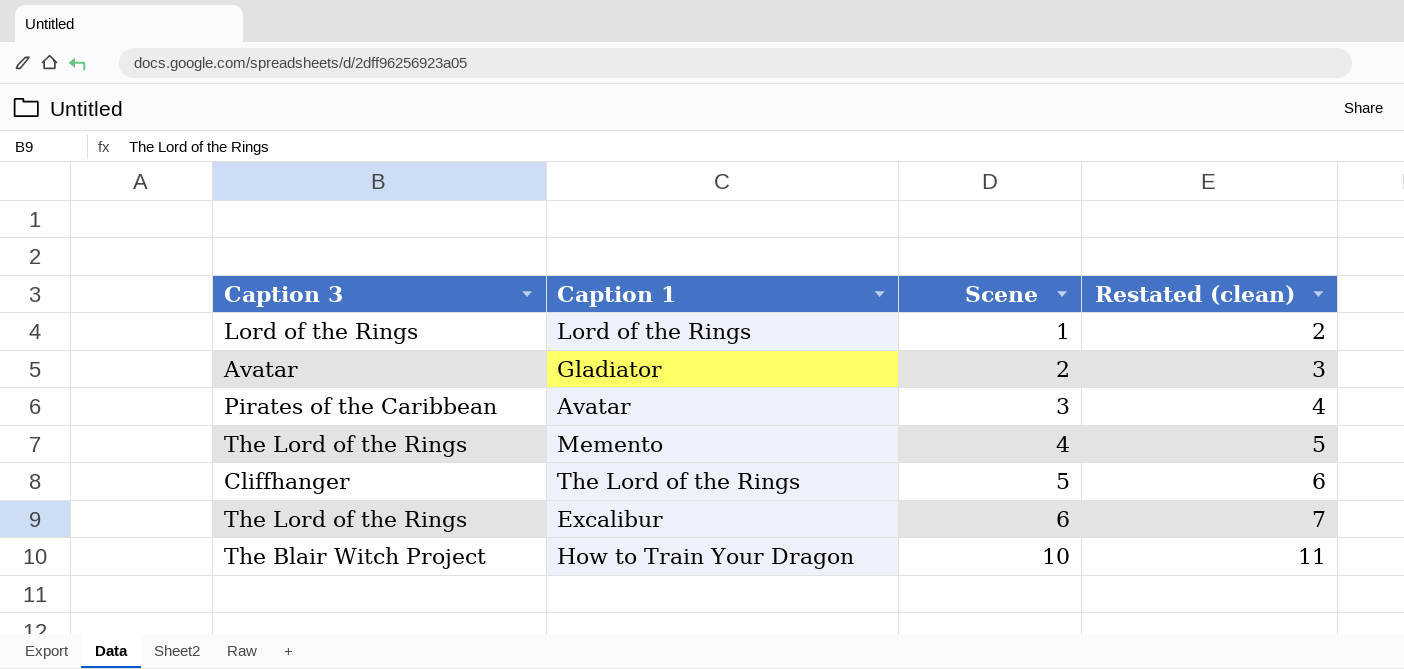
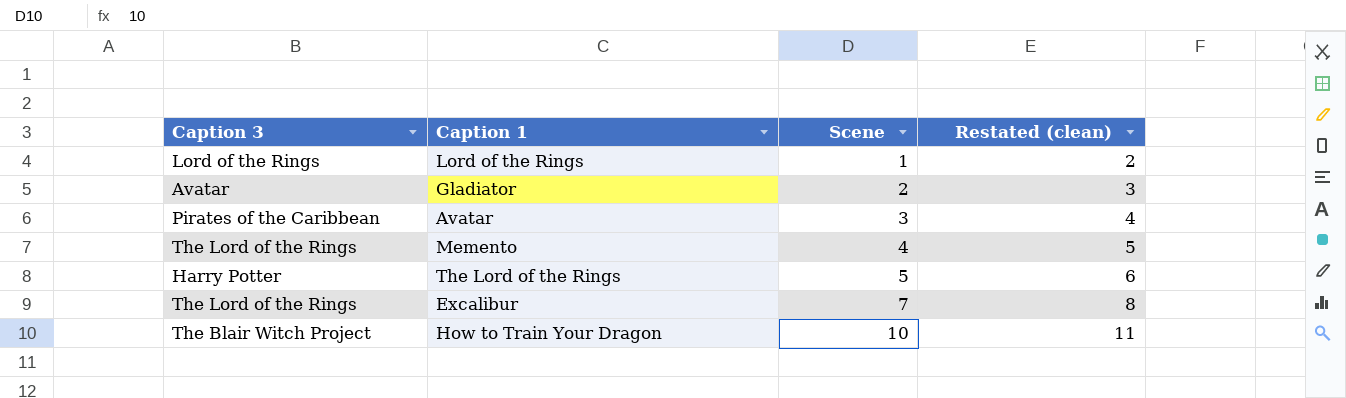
The Lord of the Rings | Caption 3: Cliffhanger -> Harry Potter
Excalibur | Scene: 6 -> 7
Excalibur | Restated (clean): 7 -> 8

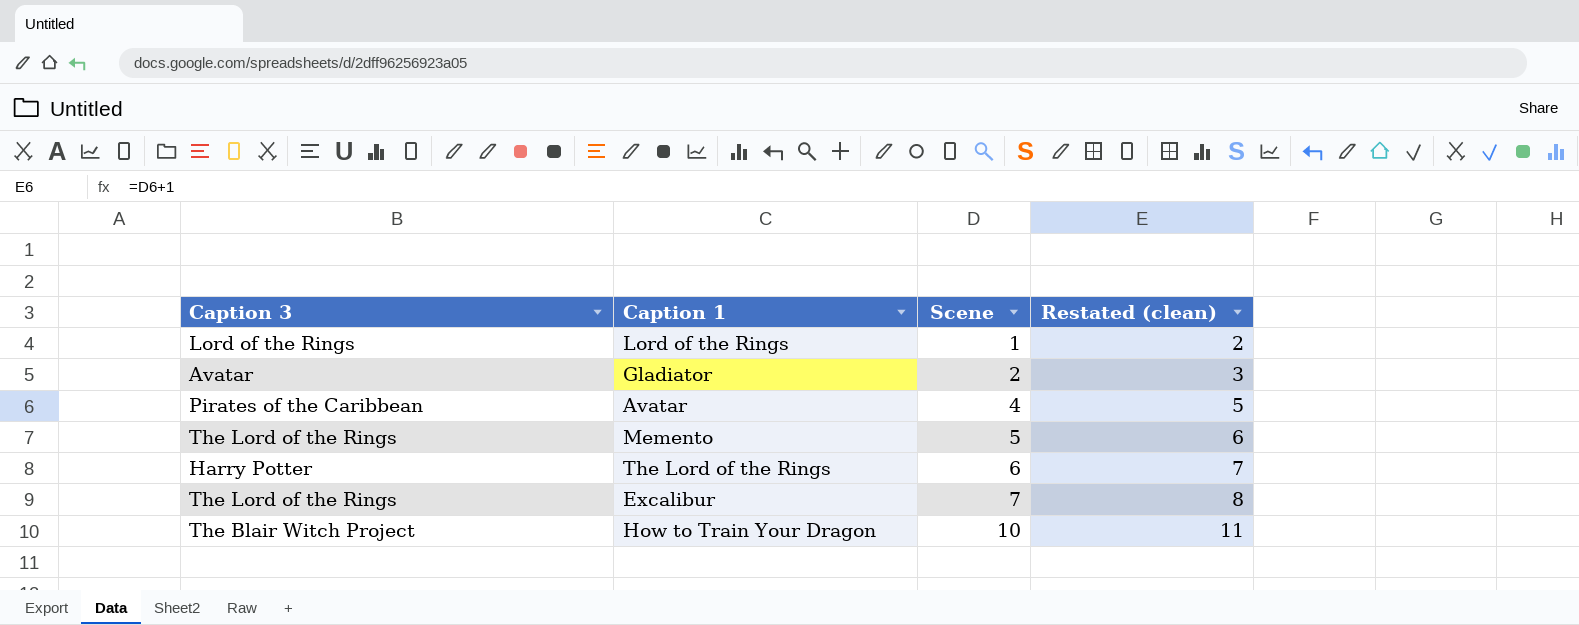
Avatar | Scene: 3 -> 4
Avatar | Restated (clean): 4 -> 5
Memento | Scene: 4 -> 5
Memento | Restated (clean): 5 -> 6
The Lord of the Rings | Scene: 5 -> 6
The Lord of the Rings | Restated (clean): 6 -> 7

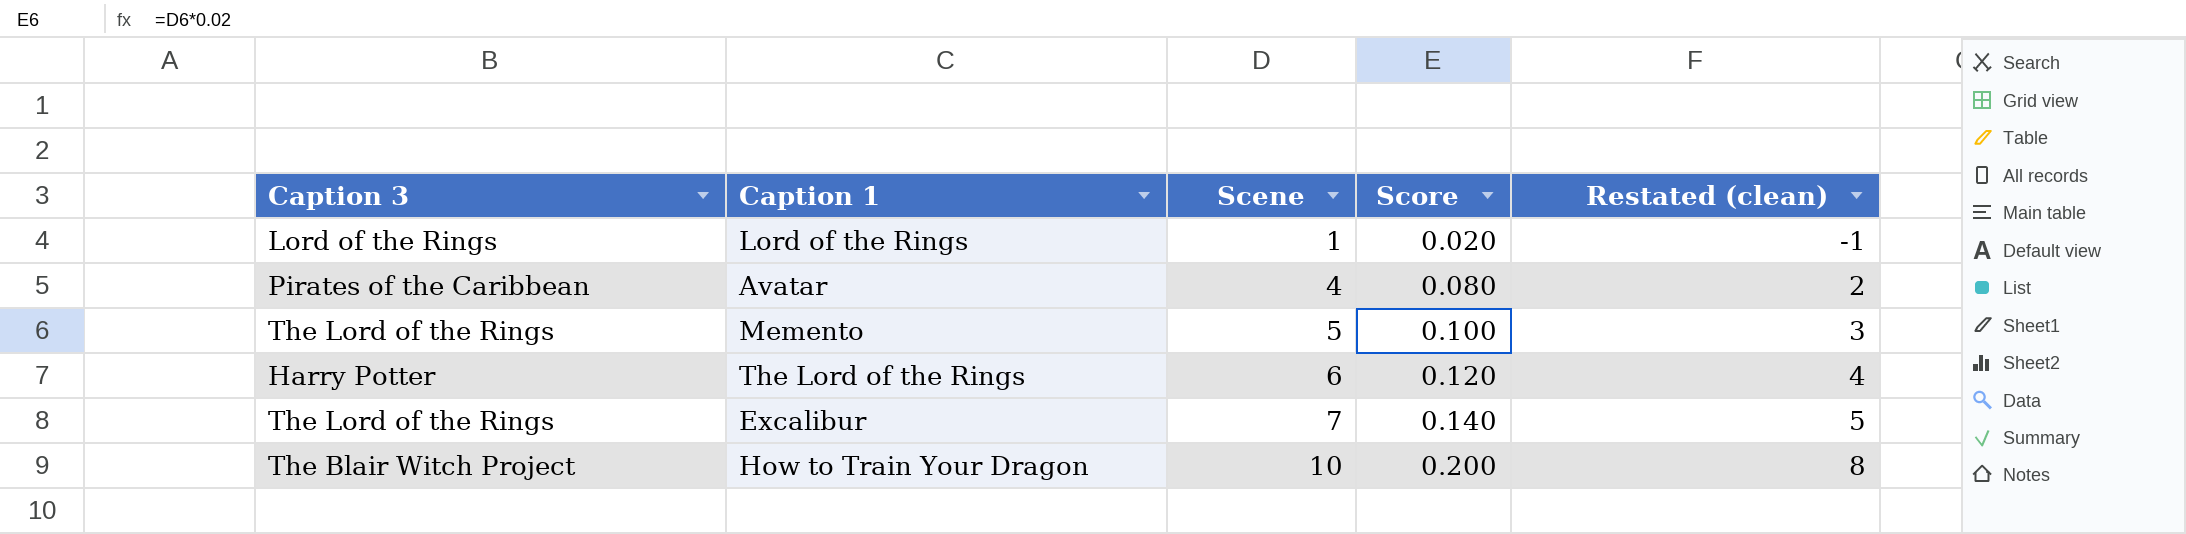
column Score | formula: none -> [Scene] * 0.02
column Restated (clean) | formula: [Scene] + 1 -> [Scene] - 2
row Gladiator: Avatar | 2 | 3 -> none

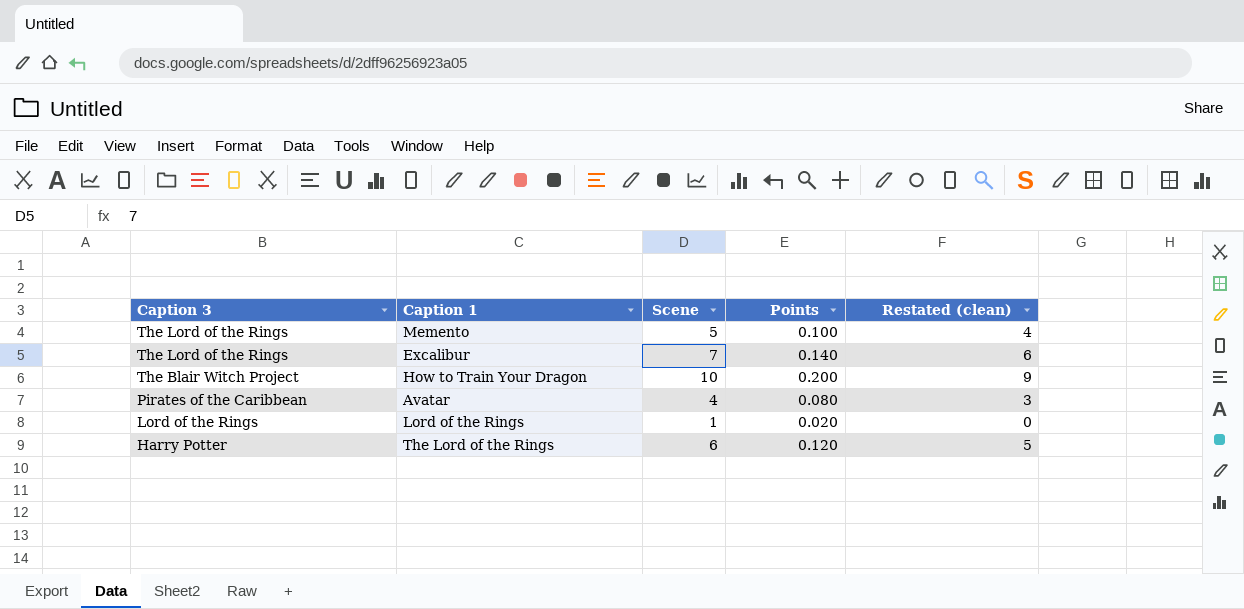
row order: Scene ascending -> Caption 3 descending
column name: Score -> Points
column Restated (clean) | formula: [Scene] - 2 -> [Scene] - 1

